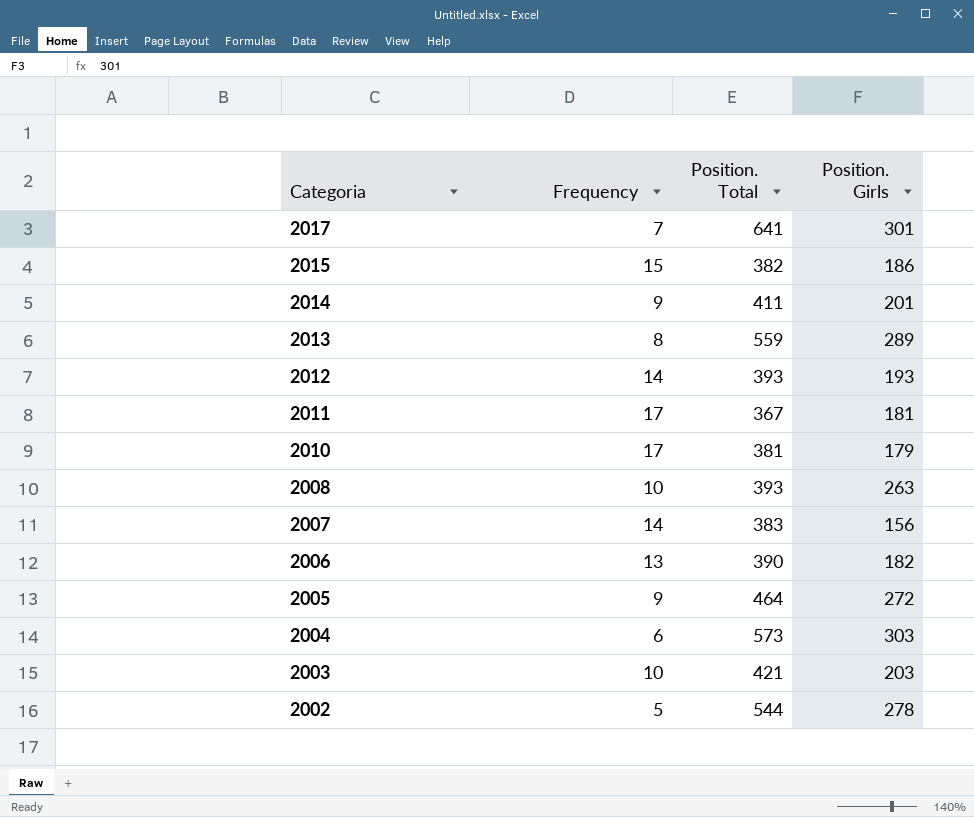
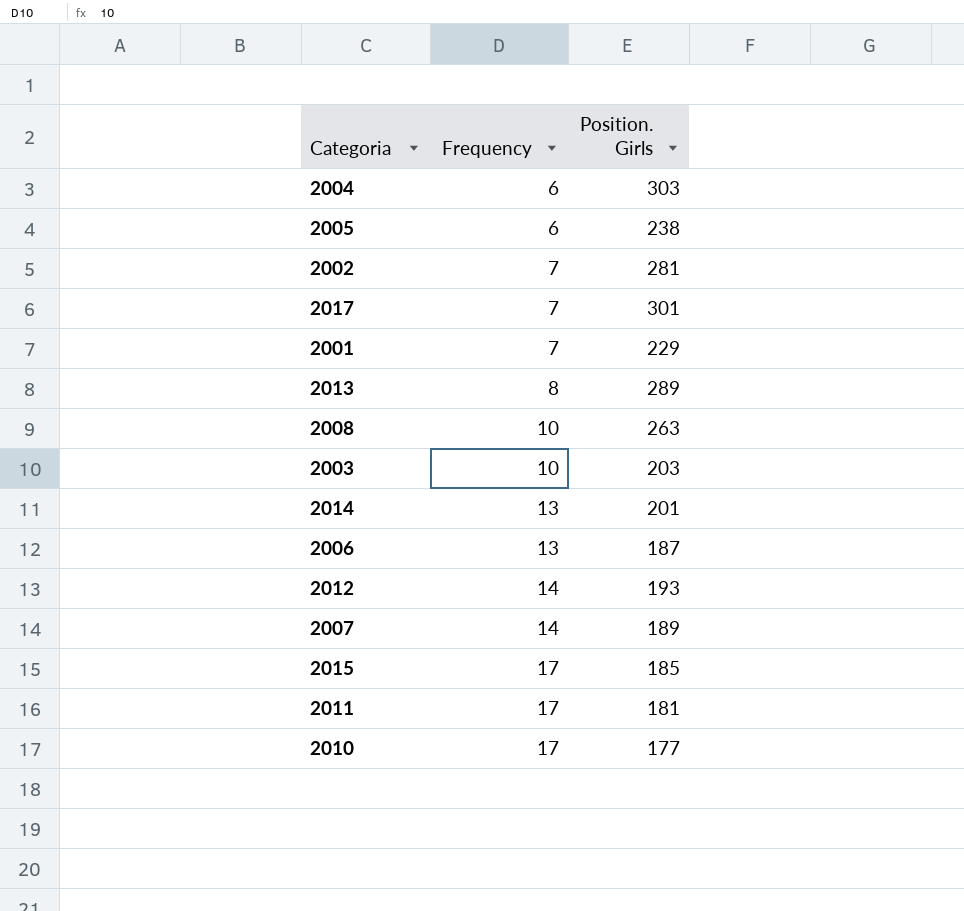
row order: Categoria descending -> Frequency ascending
column Position. Total | position: 3 -> none
2005 | Frequency: 9 -> 6
2005 | Position. Girls: 272 -> 238
2002 | Frequency: 5 -> 7
2002 | Position. Girls: 278 -> 281
row 2001: none -> 7 | 229
2014 | Frequency: 9 -> 13
2006 | Position. Girls: 182 -> 187
2007 | Position. Girls: 156 -> 189
2015 | Frequency: 15 -> 17
2015 | Position. Girls: 186 -> 185
2010 | Position. Girls: 179 -> 177

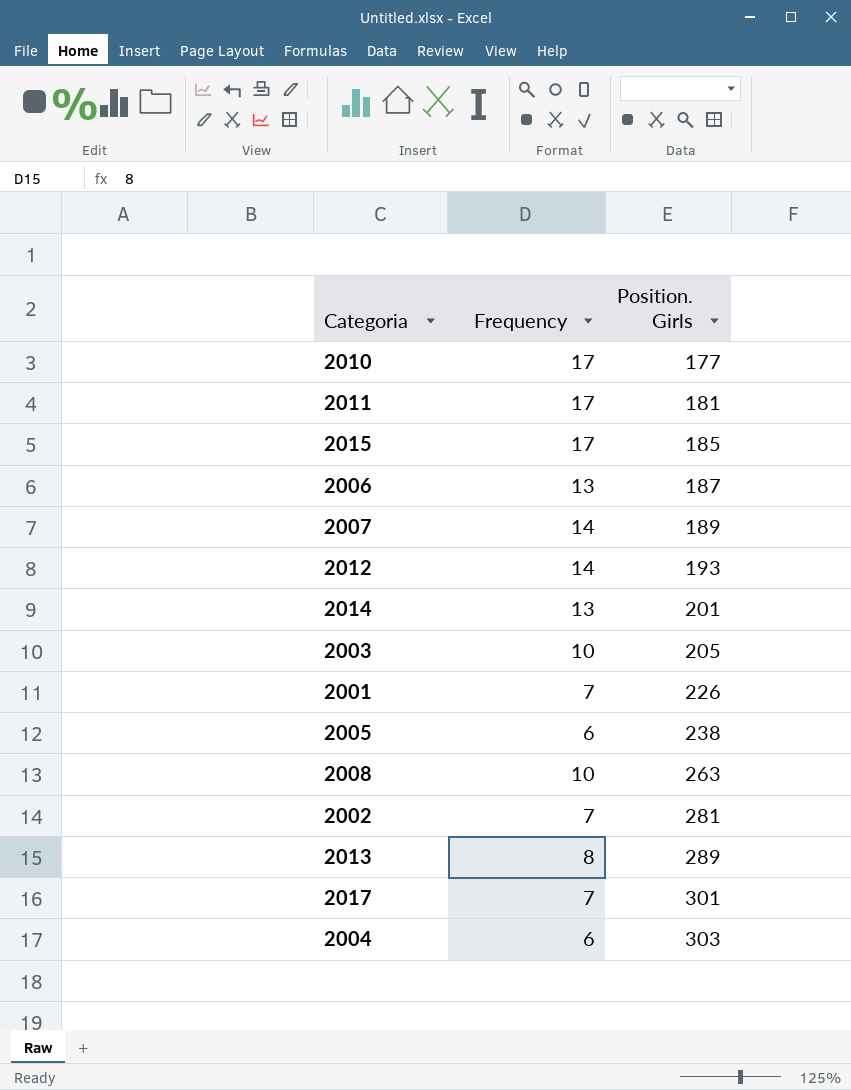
row order: Frequency ascending -> Position. Girls ascending
2003 | Position. Girls: 203 -> 205
2001 | Position. Girls: 229 -> 226

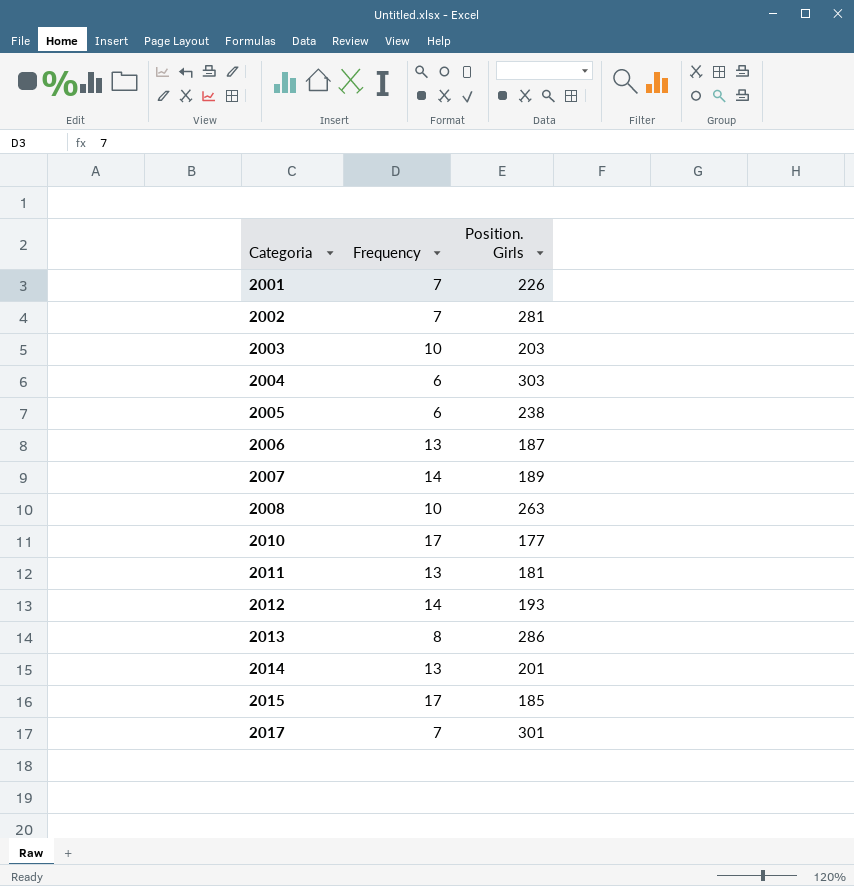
row order: Position. Girls ascending -> Categoria ascending
2003 | Position. Girls: 205 -> 203
2011 | Frequency: 17 -> 13
2013 | Position. Girls: 289 -> 286

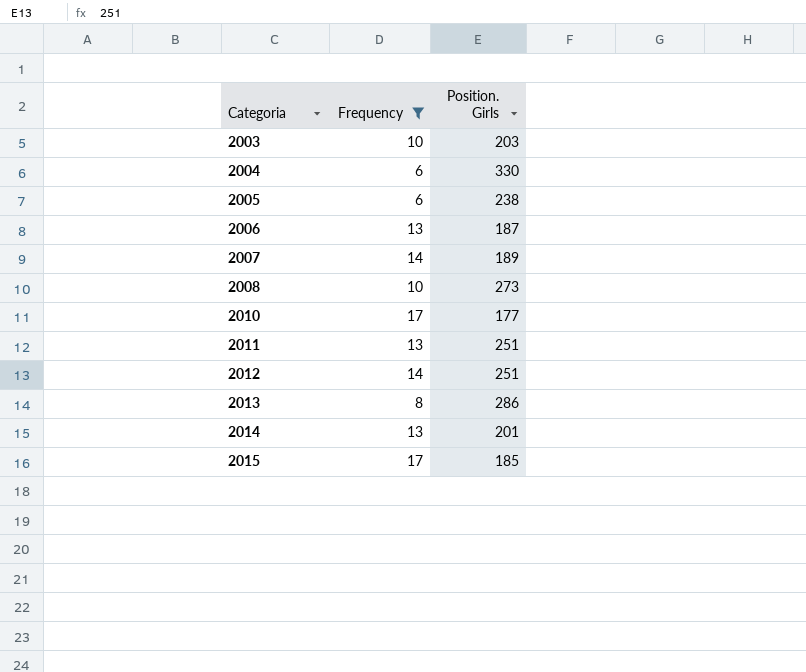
filter: none -> Frequency != 7
2004 | Position. Girls: 303 -> 330
2008 | Position. Girls: 263 -> 273
2011 | Position. Girls: 181 -> 251
2012 | Position. Girls: 193 -> 251

